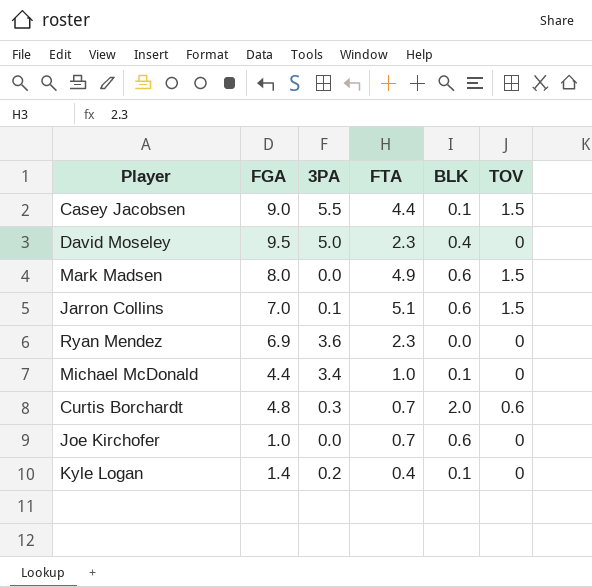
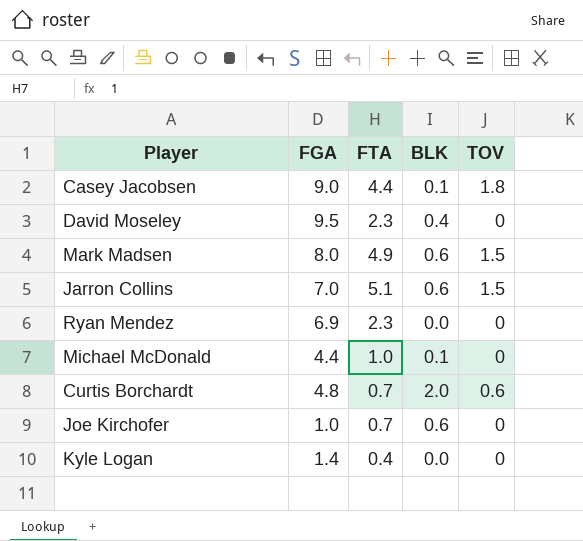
column 3PA | position: 3 -> none
Casey Jacobsen | TOV: 1.5 -> 1.8
Kyle Logan | BLK: 0.1 -> 0.0

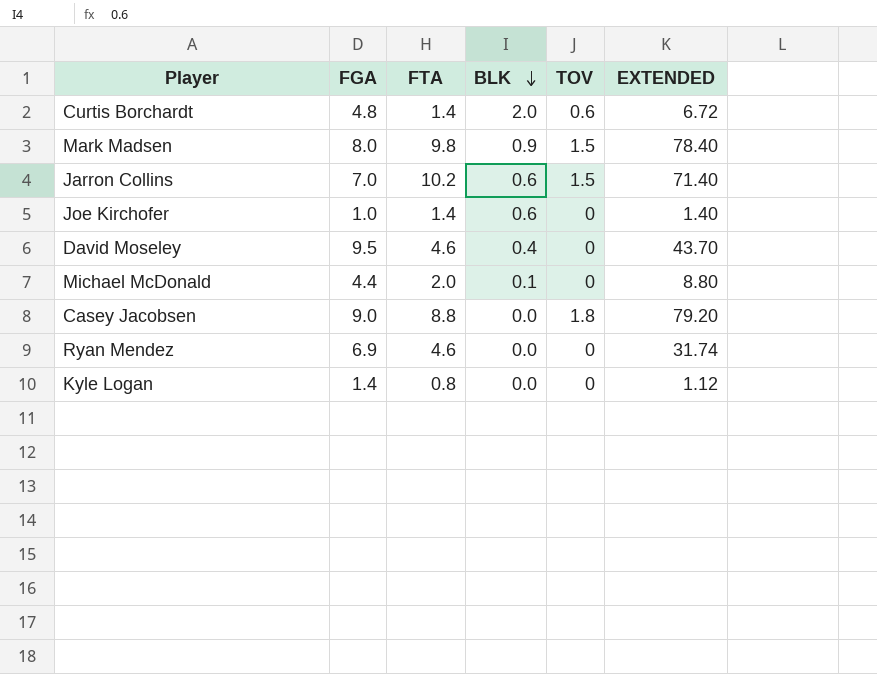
row order: none -> BLK descending
column EXTENDED | formula: none -> [FGA] * [FTA]
Curtis Borchardt | FTA: 0.7 -> 1.4
Mark Madsen | FTA: 4.9 -> 9.8
Mark Madsen | BLK: 0.6 -> 0.9
Jarron Collins | FTA: 5.1 -> 10.2
Joe Kirchofer | FTA: 0.7 -> 1.4
David Moseley | FTA: 2.3 -> 4.6
Michael McDonald | FTA: 1.0 -> 2.0
Casey Jacobsen | FTA: 4.4 -> 8.8
Casey Jacobsen | BLK: 0.1 -> 0.0
Ryan Mendez | FTA: 2.3 -> 4.6
Kyle Logan | FTA: 0.4 -> 0.8

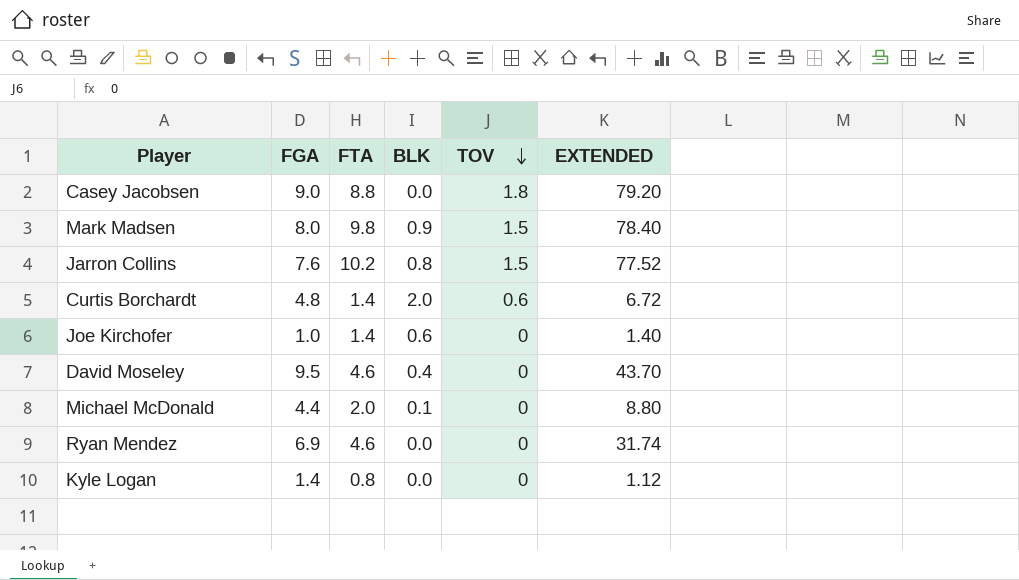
row order: BLK descending -> TOV descending
Jarron Collins | FGA: 7.0 -> 7.6
Jarron Collins | BLK: 0.6 -> 0.8
Jarron Collins | EXTENDED: 71.40 -> 77.52

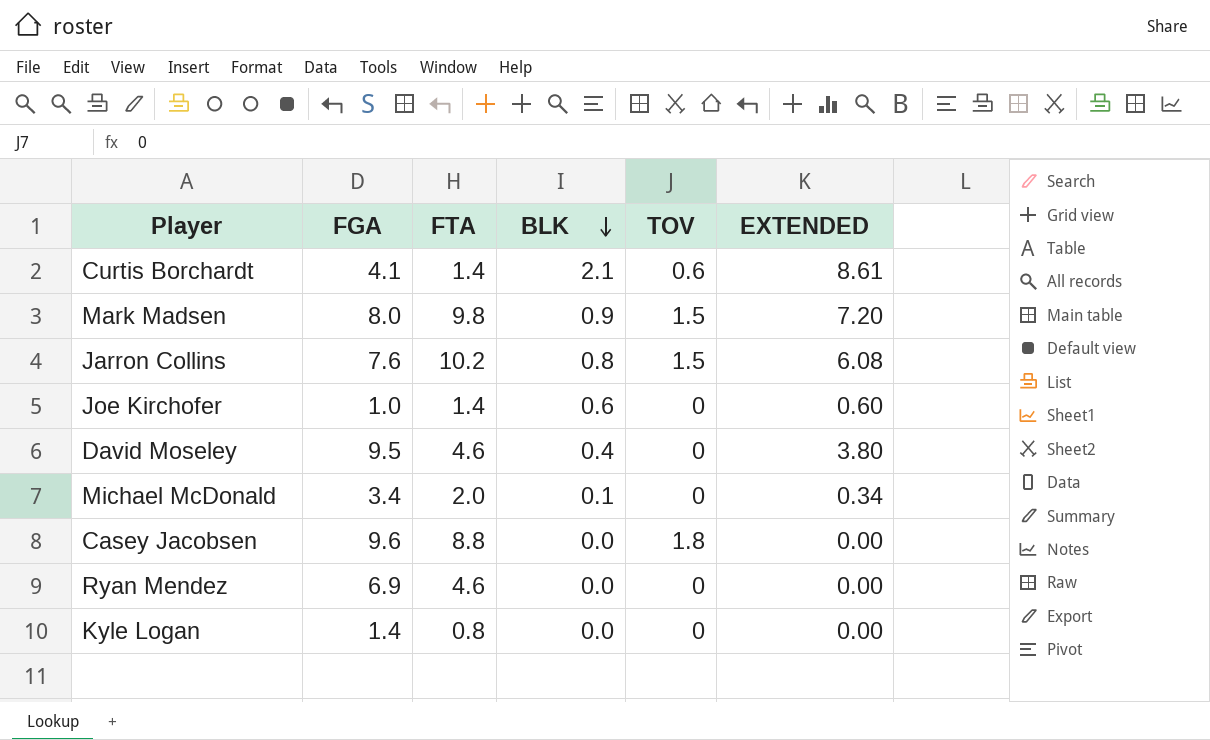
row order: TOV descending -> BLK descending
column EXTENDED | formula: [FGA] * [FTA] -> [FGA] * [BLK]
Curtis Borchardt | FGA: 4.8 -> 4.1
Curtis Borchardt | BLK: 2.0 -> 2.1
Michael McDonald | FGA: 4.4 -> 3.4
Casey Jacobsen | FGA: 9.0 -> 9.6

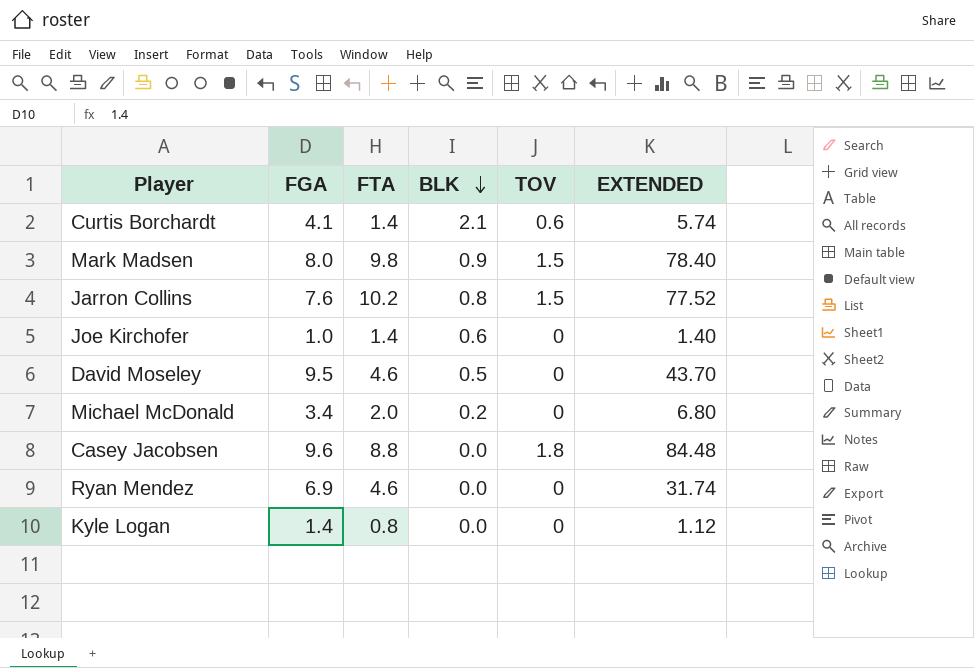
column EXTENDED | formula: [FGA] * [BLK] -> [FGA] * [FTA]
David Moseley | BLK: 0.4 -> 0.5
Michael McDonald | BLK: 0.1 -> 0.2

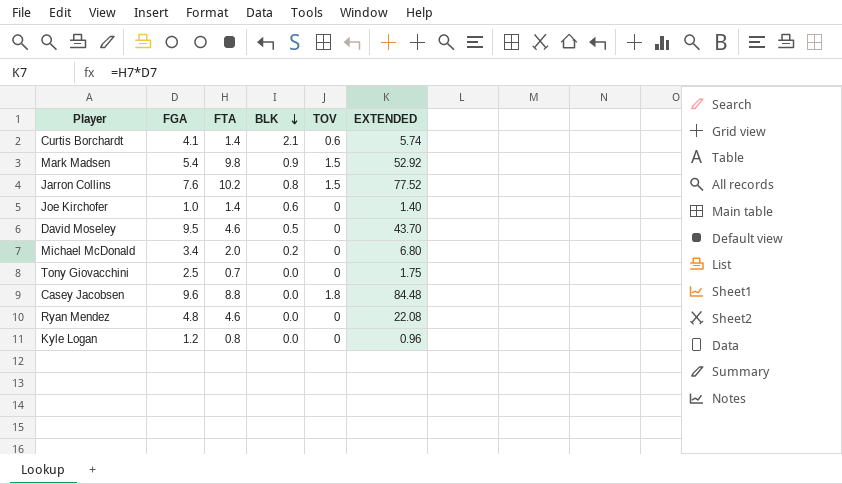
Mark Madsen | FGA: 8.0 -> 5.4
Mark Madsen | EXTENDED: 78.40 -> 52.92
row Tony Giovacchini: none -> 2.5 | 0.7 | 0.0 | 0 | 1.75
Ryan Mendez | FGA: 6.9 -> 4.8
Ryan Mendez | EXTENDED: 31.74 -> 22.08
Kyle Logan | FGA: 1.4 -> 1.2
Kyle Logan | EXTENDED: 1.12 -> 0.96

